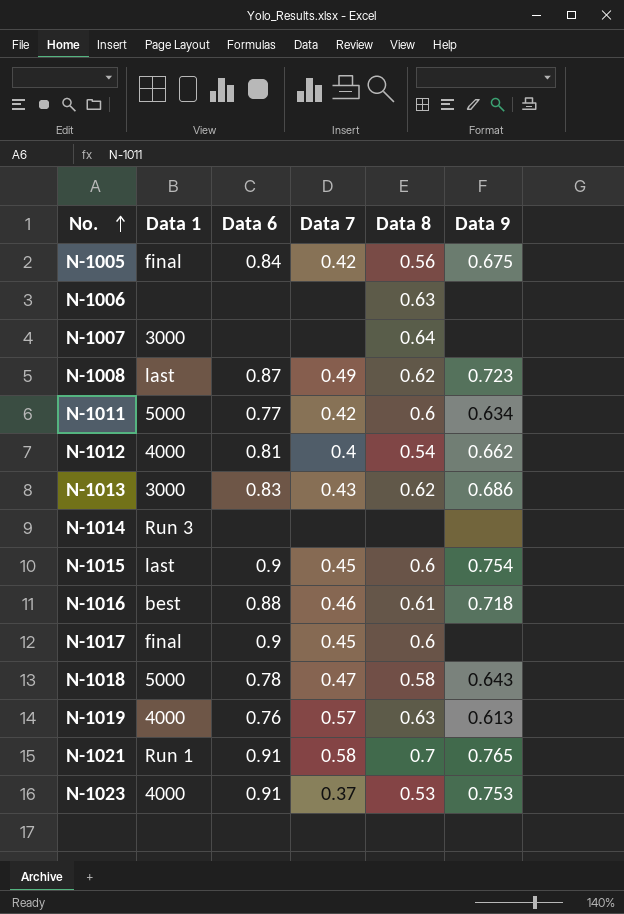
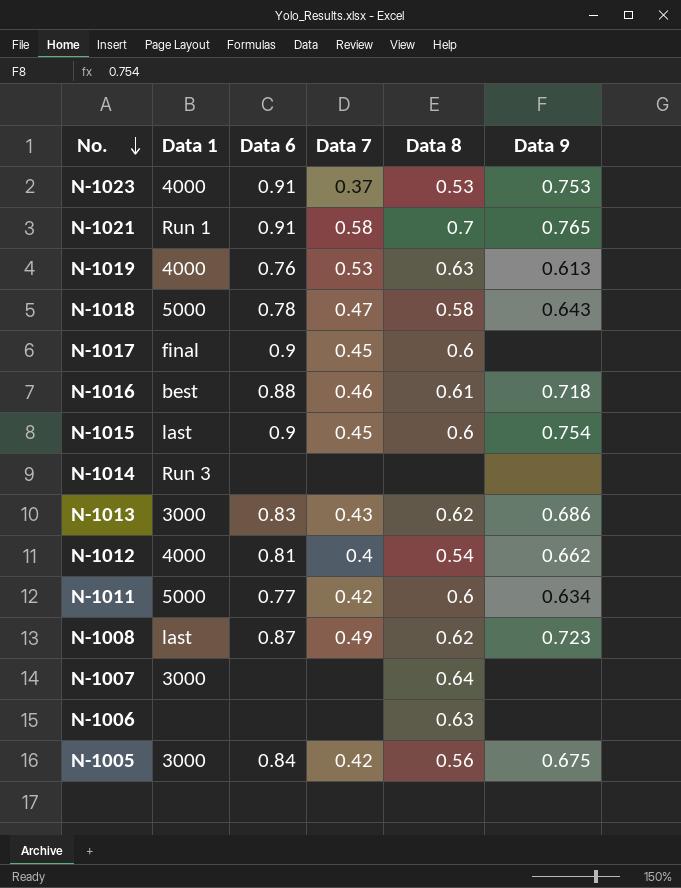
row order: No. ascending -> No. descending
N-1019 | Data 7: 0.57 -> 0.53
N-1005 | Data 1: final -> 3000

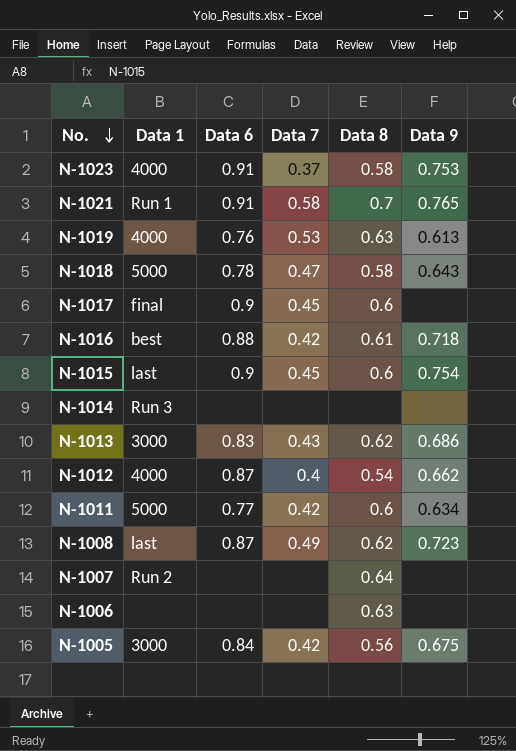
N-1023 | Data 8: 0.53 -> 0.58
N-1016 | Data 7: 0.46 -> 0.42
N-1012 | Data 6: 0.81 -> 0.87
N-1007 | Data 1: 3000 -> Run 2

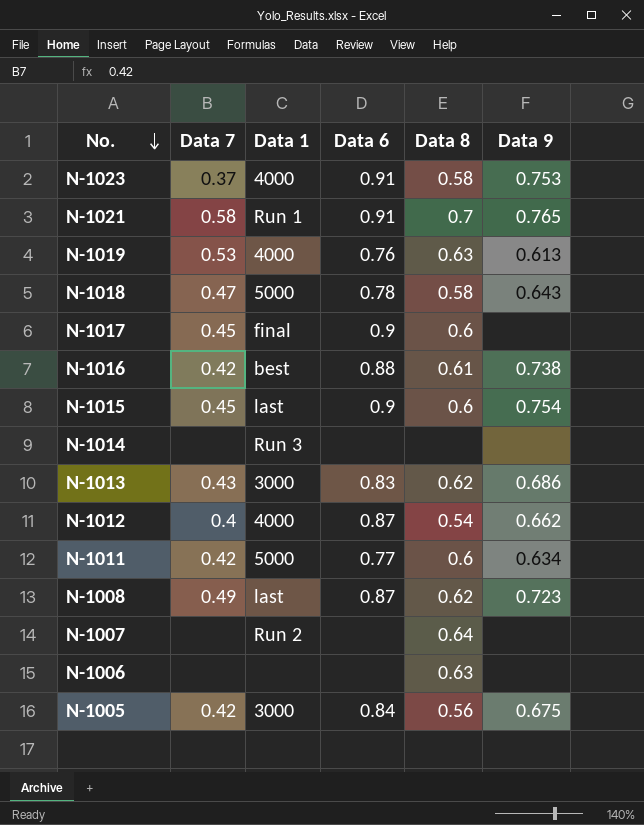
column Data 7 | position: 4 -> 2
N-1016 | Data 9: 0.718 -> 0.738

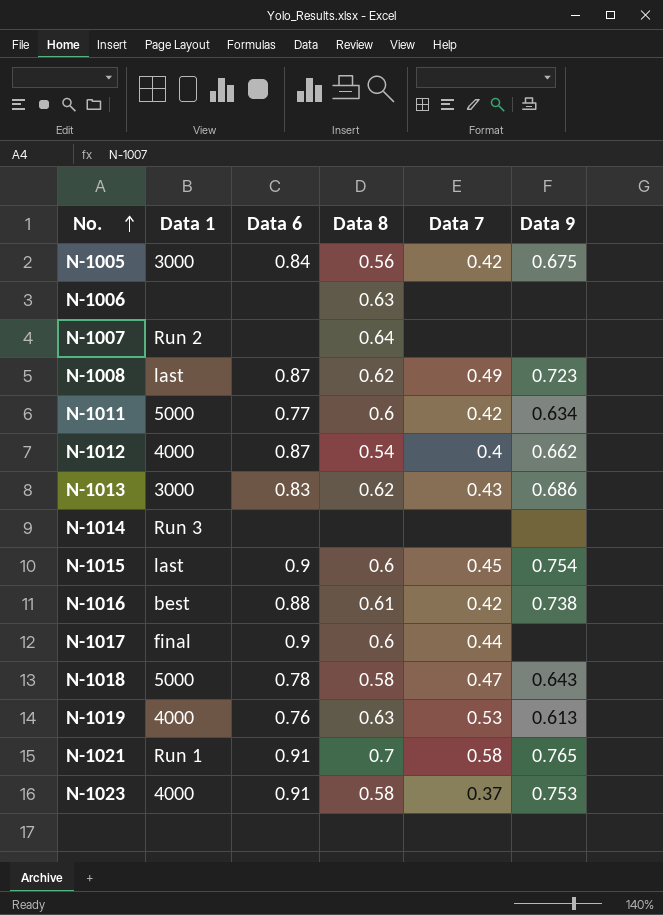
row order: No. descending -> No. ascending
column Data 7 | position: 2 -> 5
N-1017 | Data 7: 0.45 -> 0.44

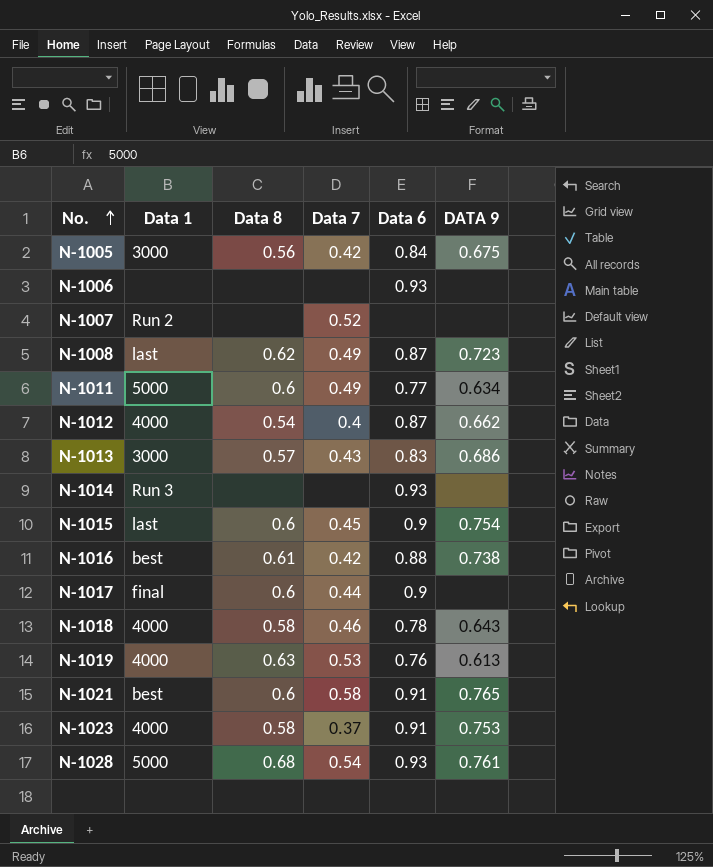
column Data 6 | position: 3 -> 5
column name: Data 9 -> DATA 9
N-1006 | Data 8: 0.63 -> none
N-1006 | Data 6: none -> 0.93
N-1007 | Data 8: 0.64 -> none
N-1007 | Data 7: none -> 0.52
N-1011 | Data 7: 0.42 -> 0.49
N-1013 | Data 8: 0.62 -> 0.57
N-1014 | Data 6: none -> 0.93
N-1018 | Data 1: 5000 -> 4000
N-1018 | Data 7: 0.47 -> 0.46
N-1021 | Data 1: Run 1 -> best
N-1021 | Data 8: 0.7 -> 0.6
row N-1028: none -> 5000 | 0.68 | 0.54 | 0.93 | 0.761

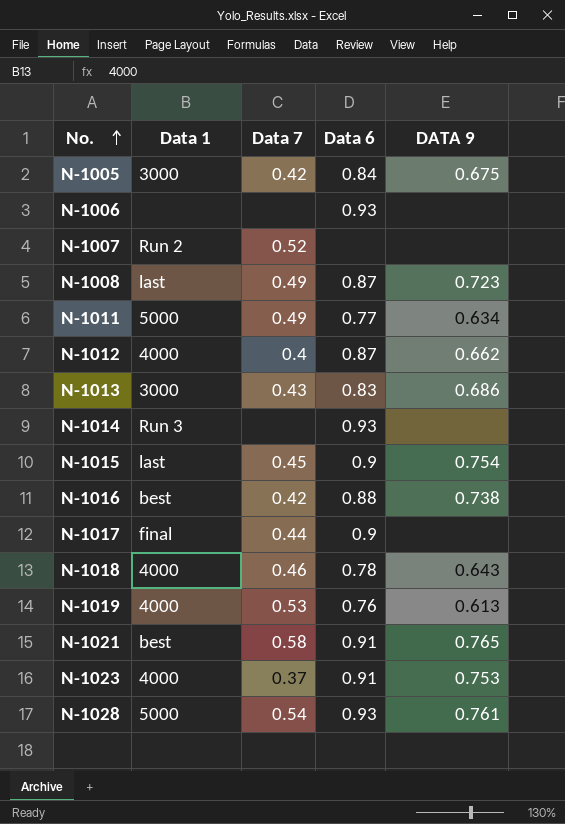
column Data 8 | position: 3 -> none

